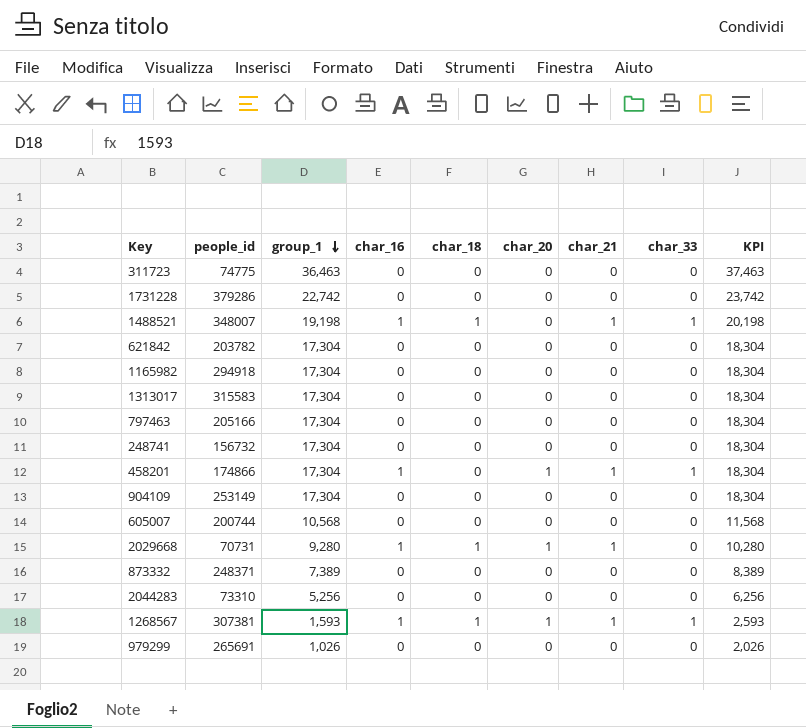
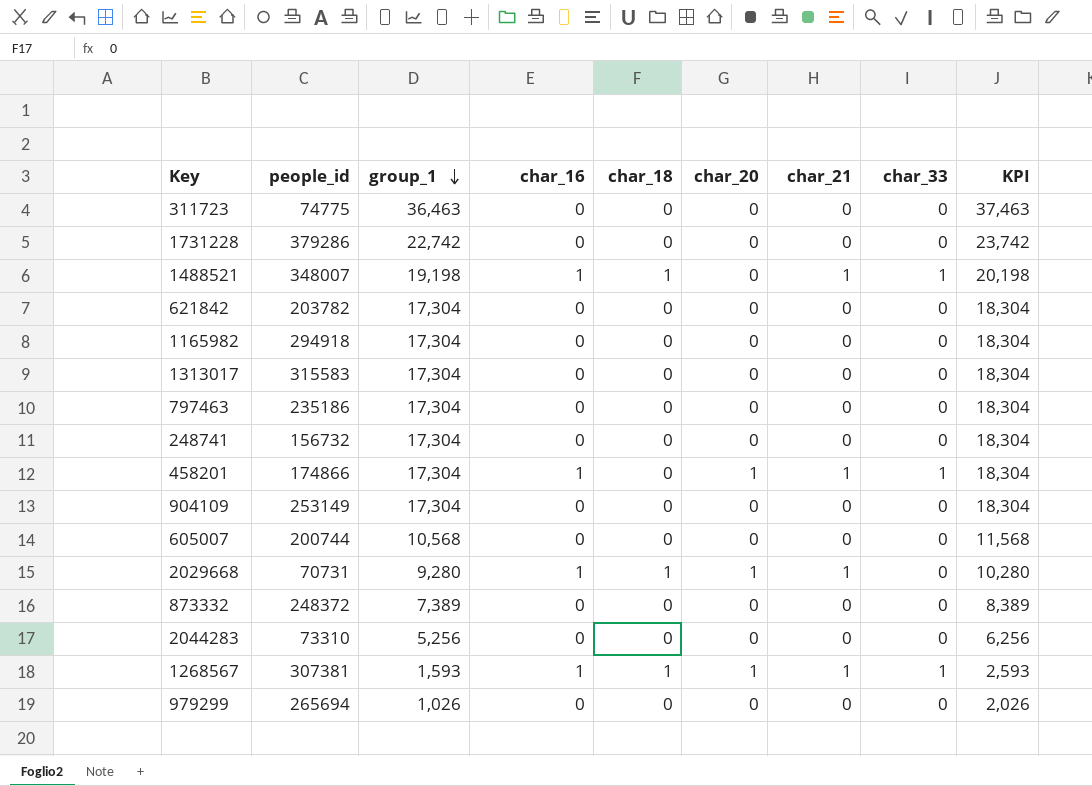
797463 | people_id: 205166 -> 235186
873332 | people_id: 248371 -> 248372
979299 | people_id: 265691 -> 265694

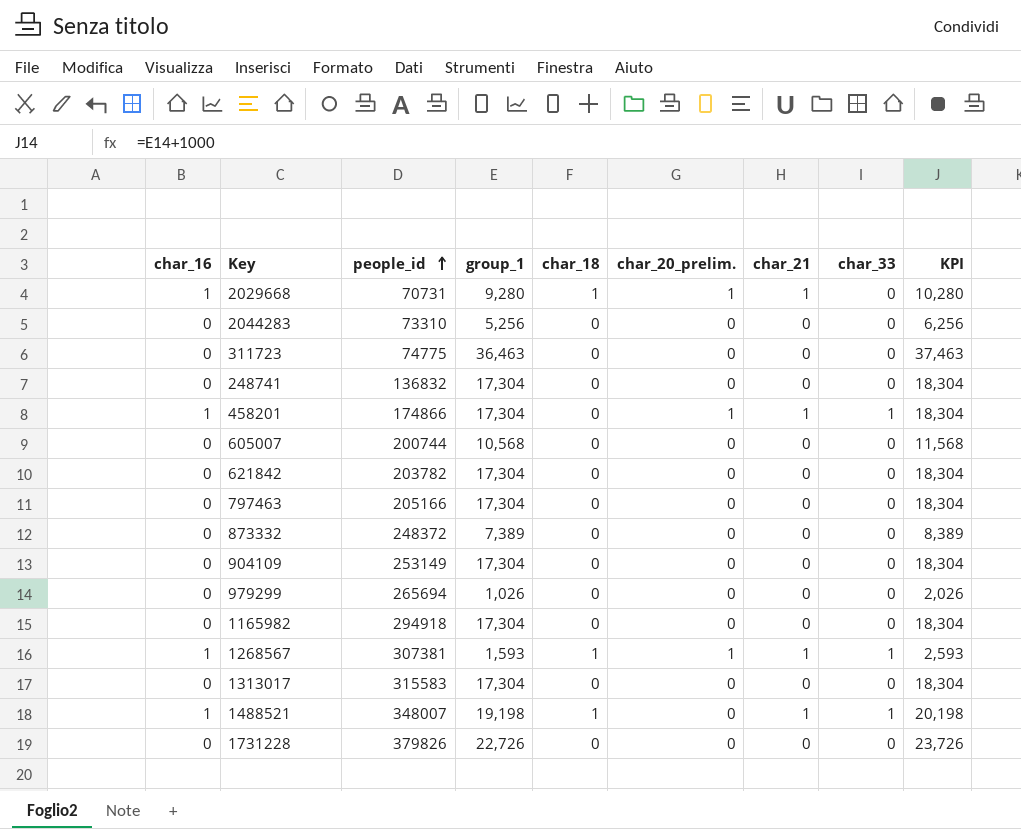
row order: group_1 descending -> people_id ascending
column char_16 | position: 4 -> 1
column name: char_20 -> char_20_prelim.
248741 | people_id: 156732 -> 136832
797463 | people_id: 235186 -> 205166
1731228 | people_id: 379286 -> 379826
1731228 | group_1: 22,742 -> 22,726
1731228 | KPI: 23,742 -> 23,726

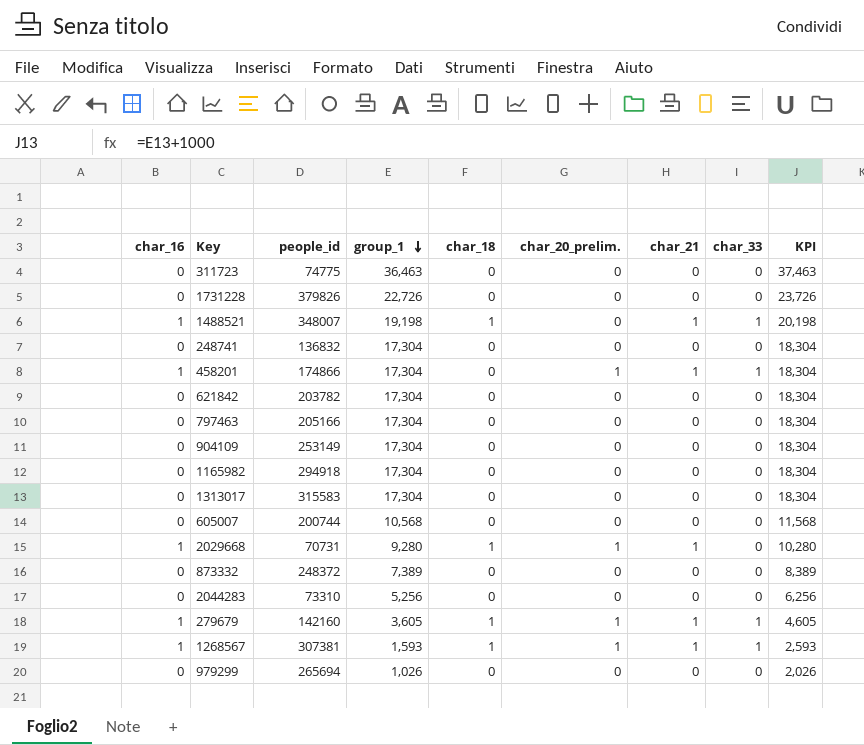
row order: people_id ascending -> group_1 descending
row 279679: none -> 1 | 142160 | 3,605 | 1 | 1 | 1 | 1 | 4,605

